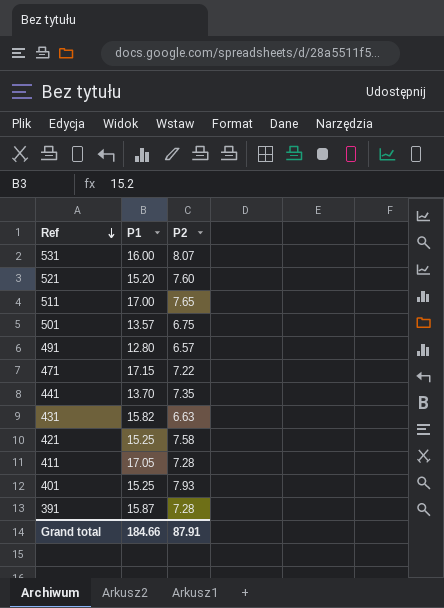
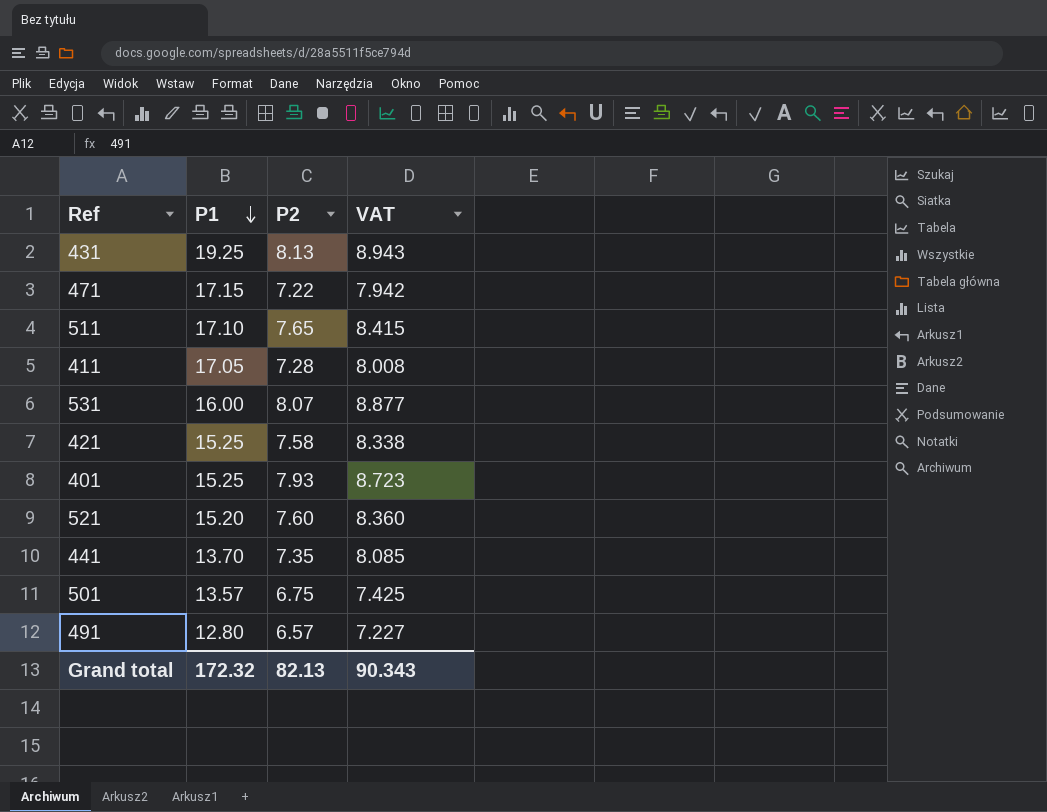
row order: Ref descending -> P1 descending
column VAT | formula: none -> [P2] * 1.1
row 391: 15.87 | 7.28 -> none
431 | P1: 15.82 -> 19.25
431 | P2: 6.63 -> 8.13
511 | P1: 17.00 -> 17.10
Grand total | P1: 184.66 -> 172.32
Grand total | P2: 87.91 -> 82.13

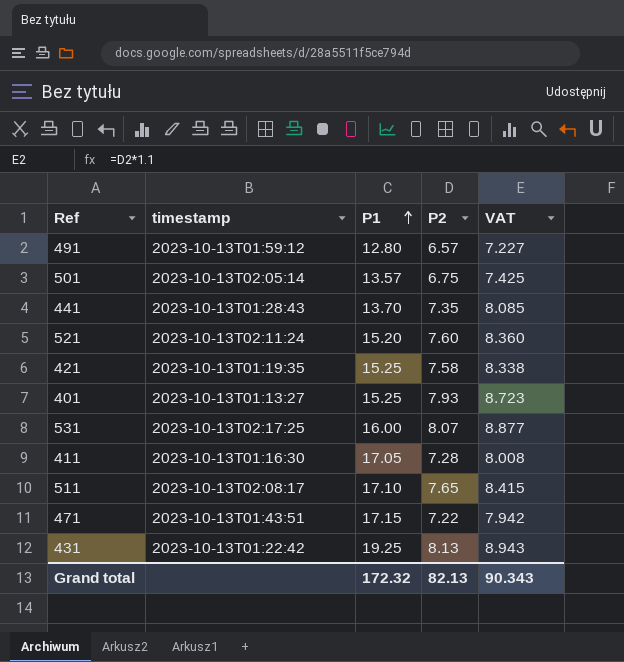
row order: P1 descending -> P1 ascending
column timestamp | position: none -> 2

